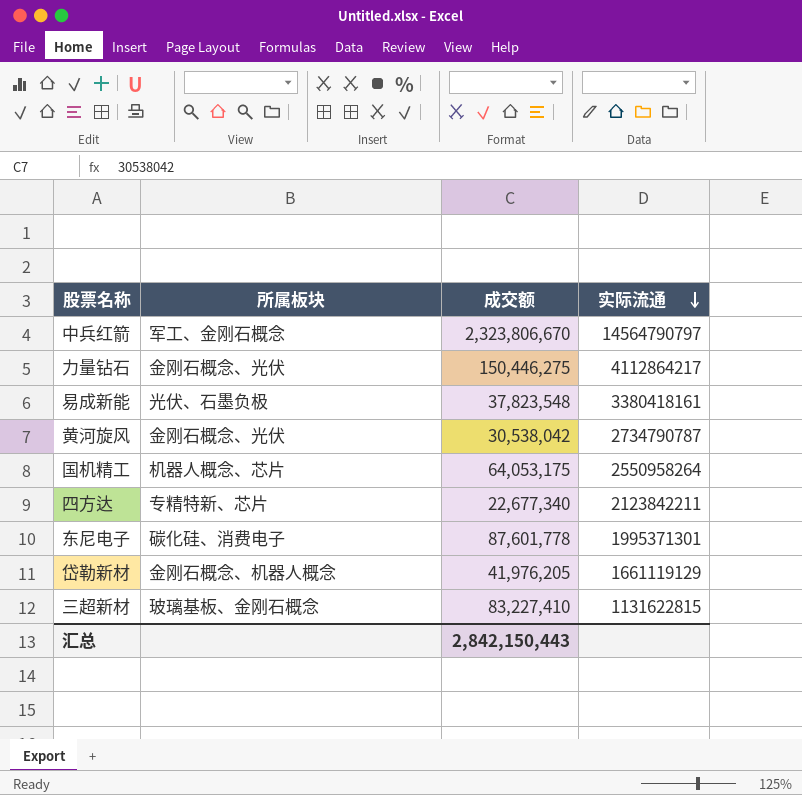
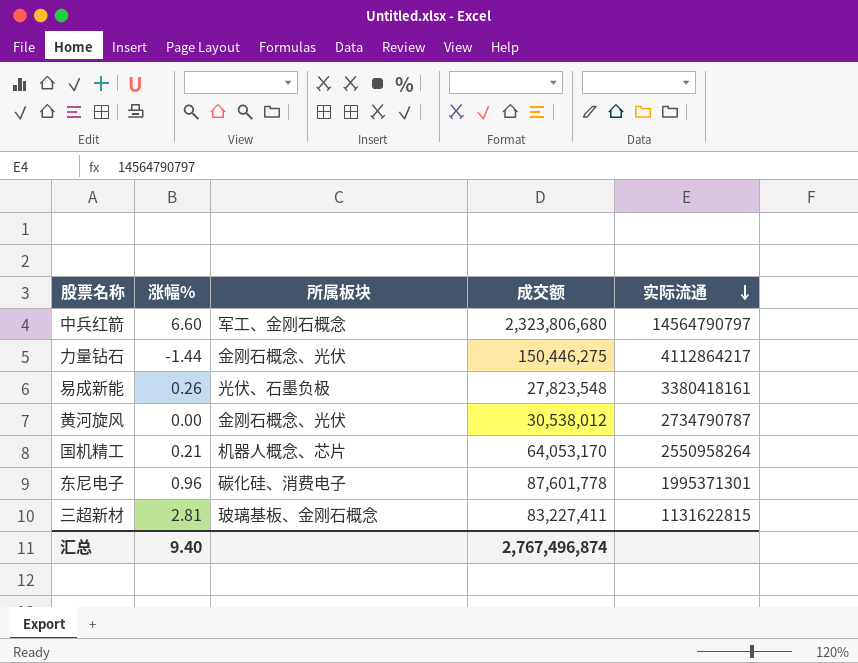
column 涨幅% | position: none -> 2
row 四方达: 专精特新、芯片 | 22,677,340 | 2123842211 -> none
row 岱勒新材: 金刚石概念、机器人概念 | 41,976,205 | 1661119129 -> none
中兵红箭 | 成交额: 2,323,806,670 -> 2,323,806,680
易成新能 | 成交额: 37,823,548 -> 27,823,548
黄河旋风 | 成交额: 30,538,042 -> 30,538,012
国机精工 | 成交额: 64,053,175 -> 64,053,170
三超新材 | 成交额: 83,227,410 -> 83,227,411
汇总 | 成交额: 2,842,150,443 -> 2,767,496,874

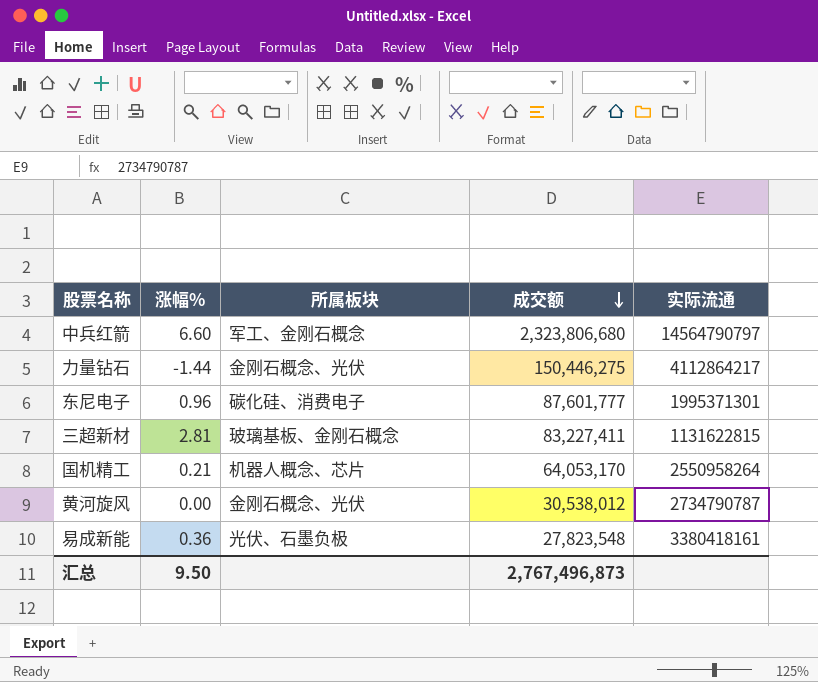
row order: 实际流通 descending -> 成交额 descending
东尼电子 | 成交额: 87,601,778 -> 87,601,777
易成新能 | 涨幅%: 0.26 -> 0.36
汇总 | 涨幅%: 9.40 -> 9.50
汇总 | 成交额: 2,767,496,874 -> 2,767,496,873

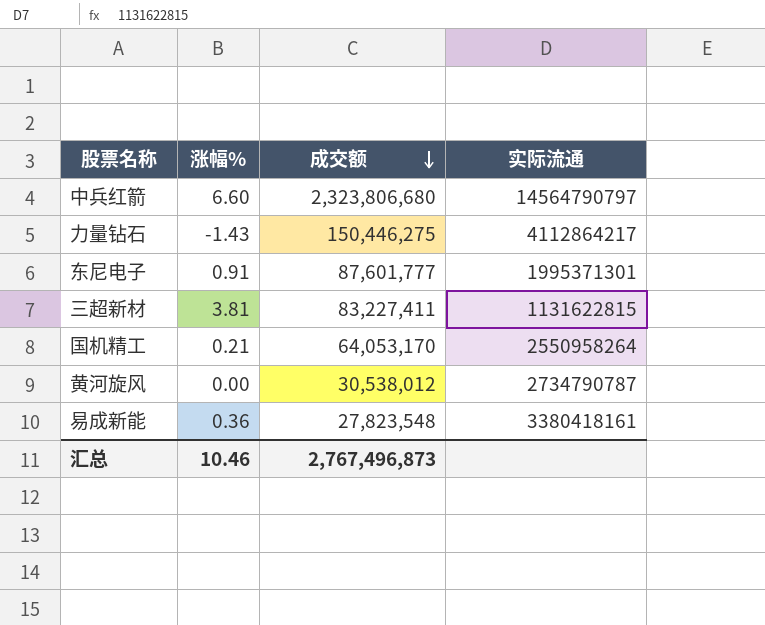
column 所属板块 | position: 3 -> none
力量钻石 | 涨幅%: -1.44 -> -1.43
东尼电子 | 涨幅%: 0.96 -> 0.91
三超新材 | 涨幅%: 2.81 -> 3.81
汇总 | 涨幅%: 9.50 -> 10.46

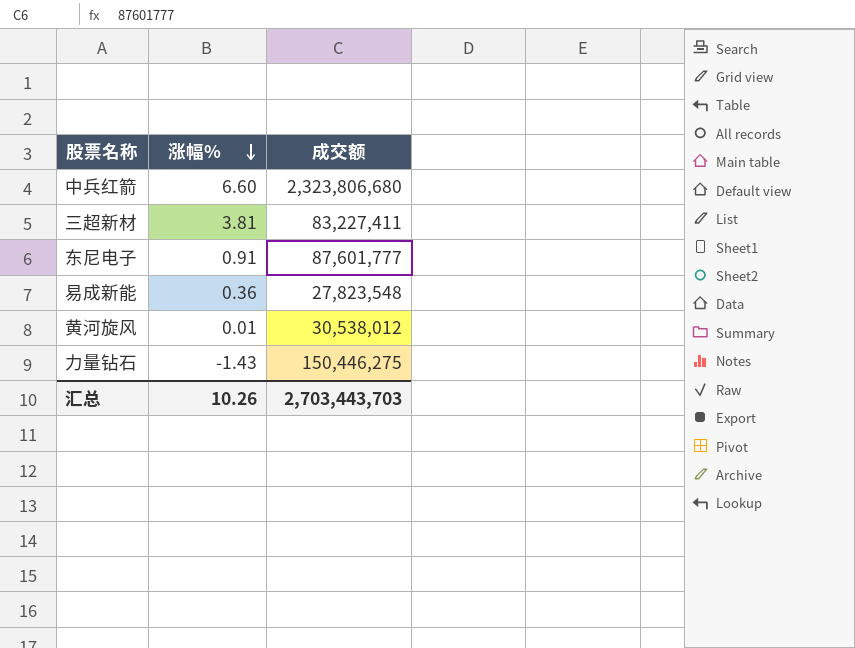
row order: 成交额 descending -> 涨幅% descending
column 实际流通 | position: 4 -> none
row 国机精工: 0.21 | 64,053,170 | 2550958264 -> none
黄河旋风 | 涨幅%: 0.00 -> 0.01
汇总 | 涨幅%: 10.46 -> 10.26
汇总 | 成交额: 2,767,496,873 -> 2,703,443,703

